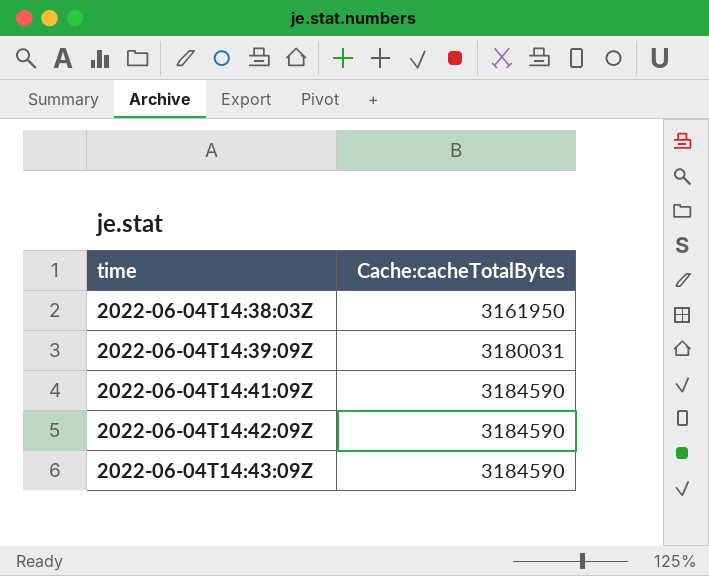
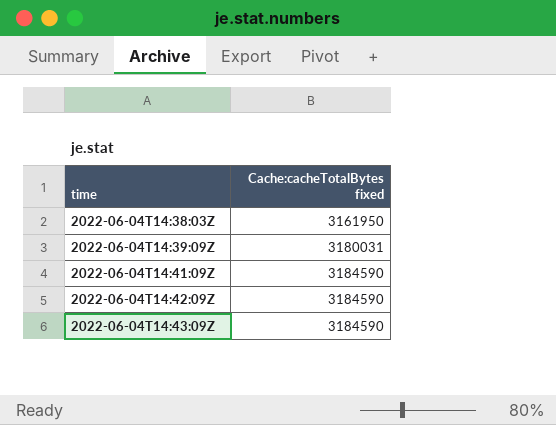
column name: Cache:cacheTotalBytes -> Cache:cacheTotalBytes fixed

